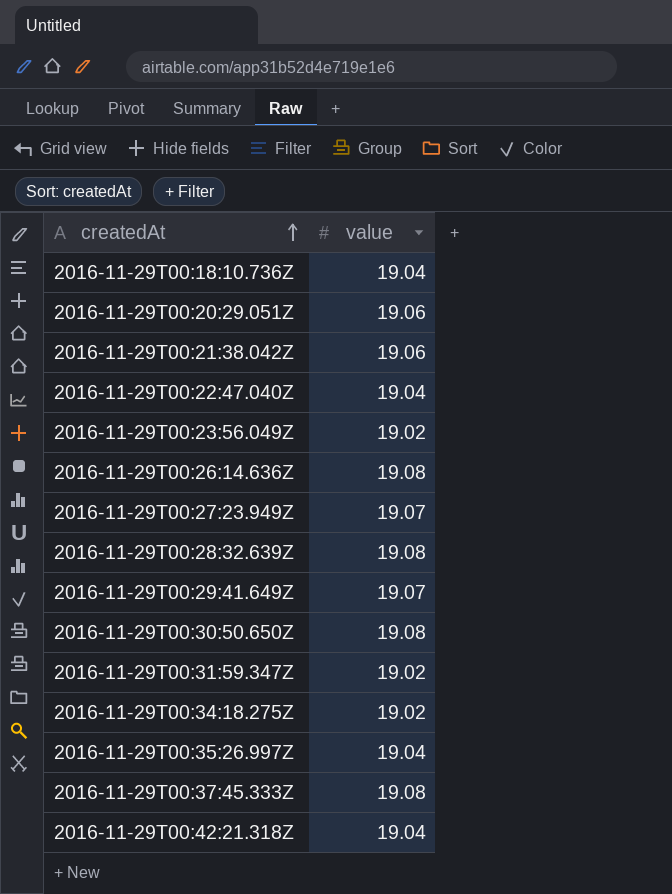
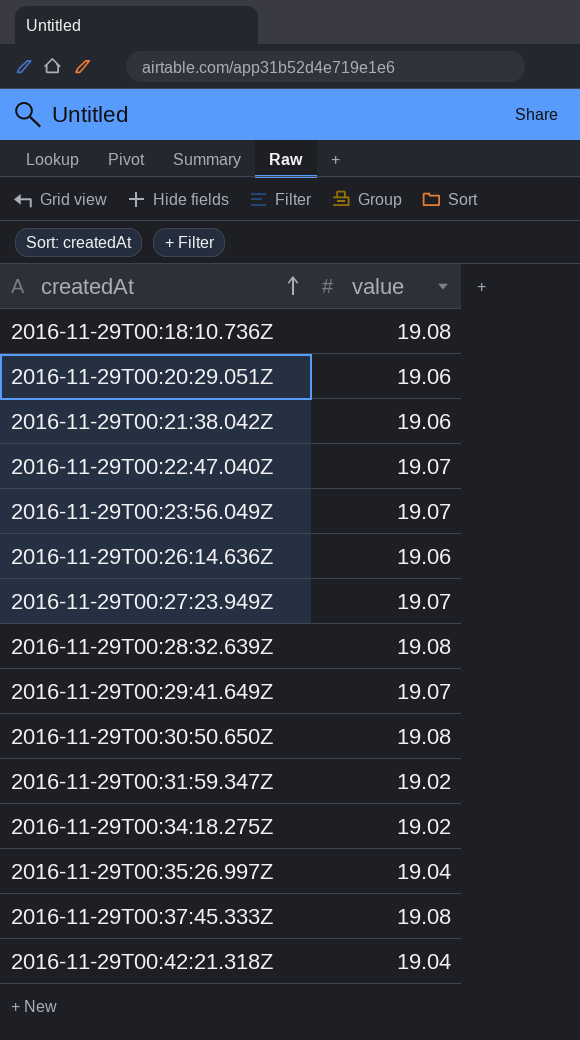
2016-11-29T00:18:10.736Z | value: 19.04 -> 19.08
2016-11-29T00:22:47.040Z | value: 19.04 -> 19.07
2016-11-29T00:23:56.049Z | value: 19.02 -> 19.07
2016-11-29T00:26:14.636Z | value: 19.08 -> 19.06

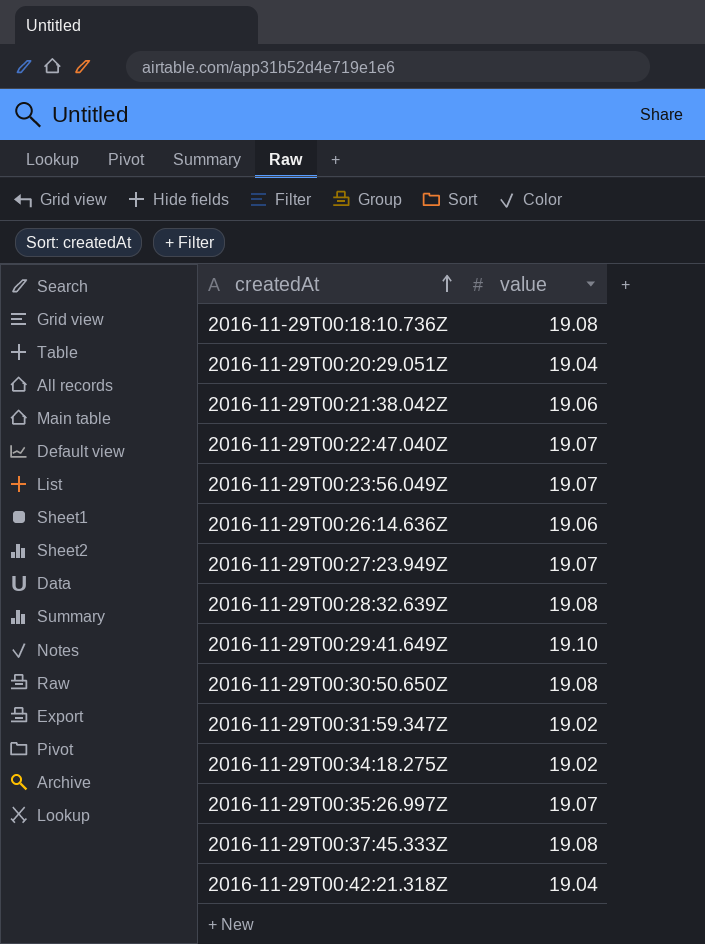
2016-11-29T00:20:29.051Z | value: 19.06 -> 19.04
2016-11-29T00:29:41.649Z | value: 19.07 -> 19.10
2016-11-29T00:35:26.997Z | value: 19.04 -> 19.07

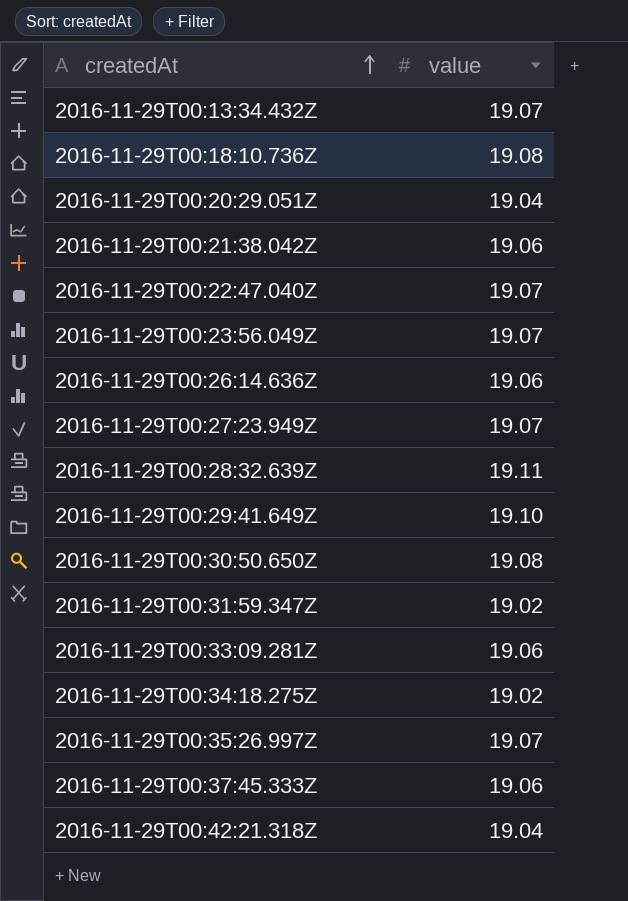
row 2016-11-29T00:13:34.432Z: none -> 19.07
2016-11-29T00:28:32.639Z | value: 19.08 -> 19.11
row 2016-11-29T00:33:09.281Z: none -> 19.06
2016-11-29T00:37:45.333Z | value: 19.08 -> 19.06

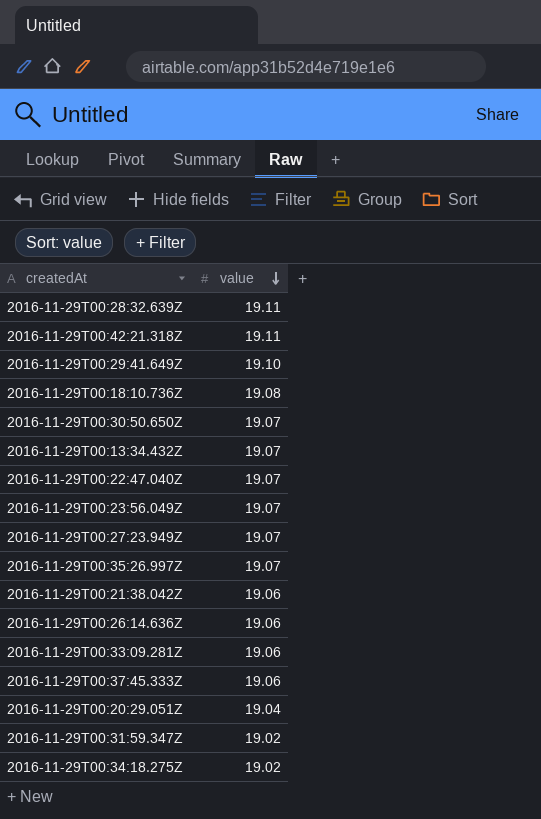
row order: createdAt ascending -> value descending
2016-11-29T00:42:21.318Z | value: 19.04 -> 19.11
2016-11-29T00:30:50.650Z | value: 19.08 -> 19.07

